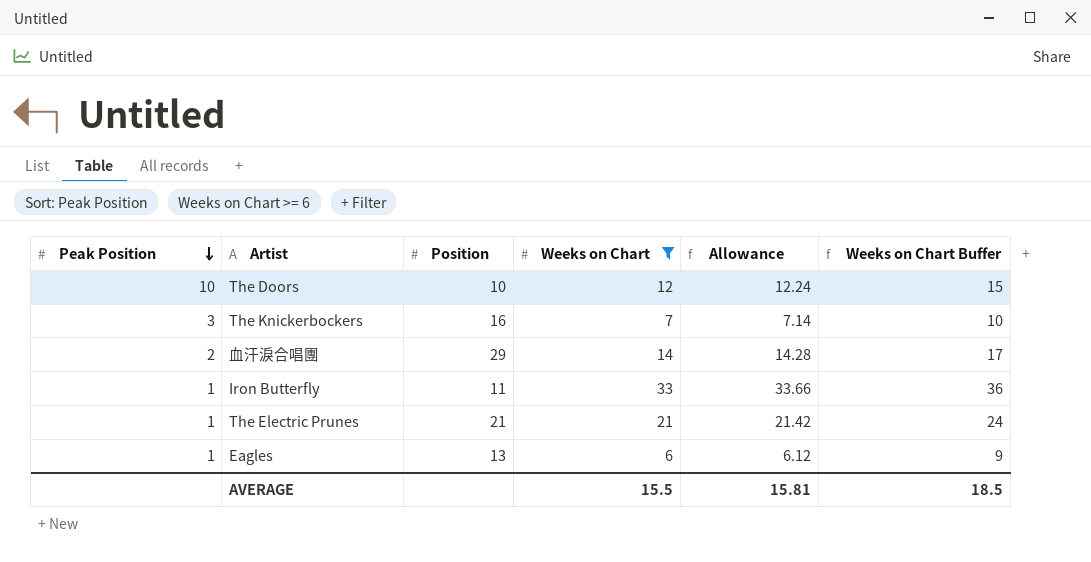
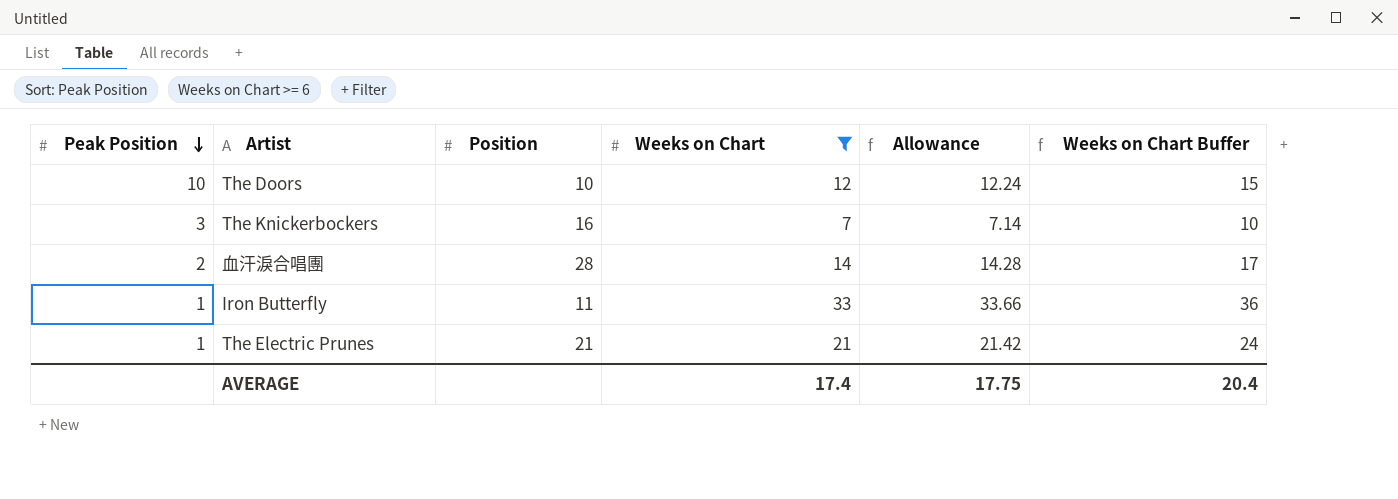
row Eagles: 1 | 13 | 6 | 6.12 | 9 -> none
血汗淚合唱團 | Position: 29 -> 28
AVERAGE | Weeks on Chart: 15.5 -> 17.4
AVERAGE | Allowance: 15.81 -> 17.75
AVERAGE | Weeks on Chart Buffer: 18.5 -> 20.4

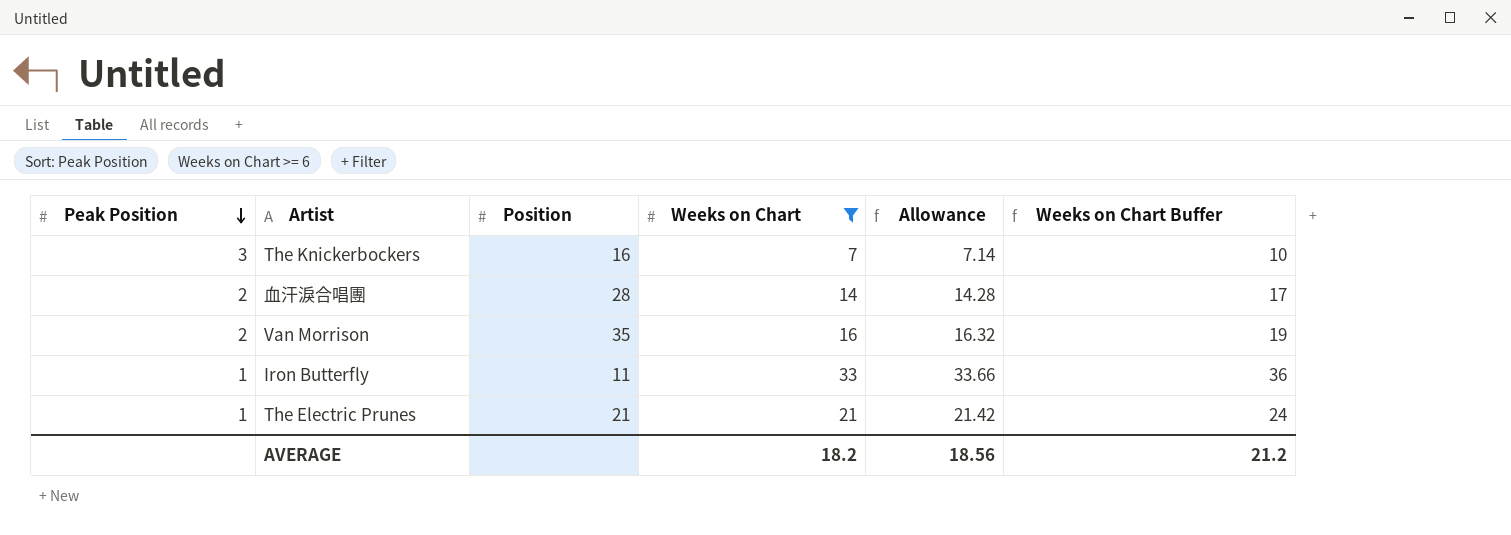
row The Doors: 10 | 10 | 12 | 12.24 | 15 -> none
row Van Morrison: none -> 2 | 35 | 16 | 16.32 | 19
AVERAGE | Weeks on Chart: 17.4 -> 18.2
AVERAGE | Allowance: 17.75 -> 18.56
AVERAGE | Weeks on Chart Buffer: 20.4 -> 21.2

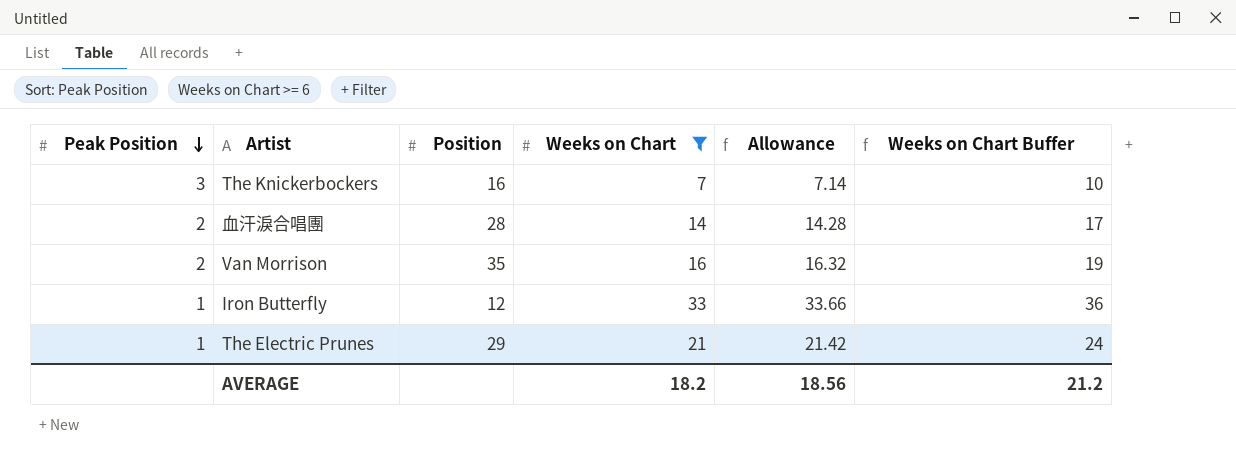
Iron Butterfly | Position: 11 -> 12
The Electric Prunes | Position: 21 -> 29

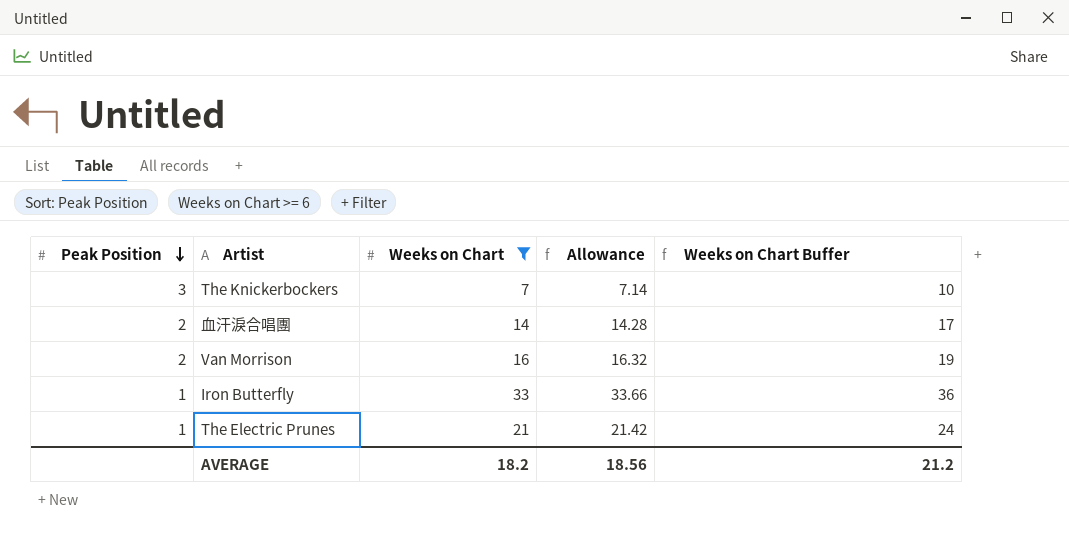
column Position | position: 3 -> none

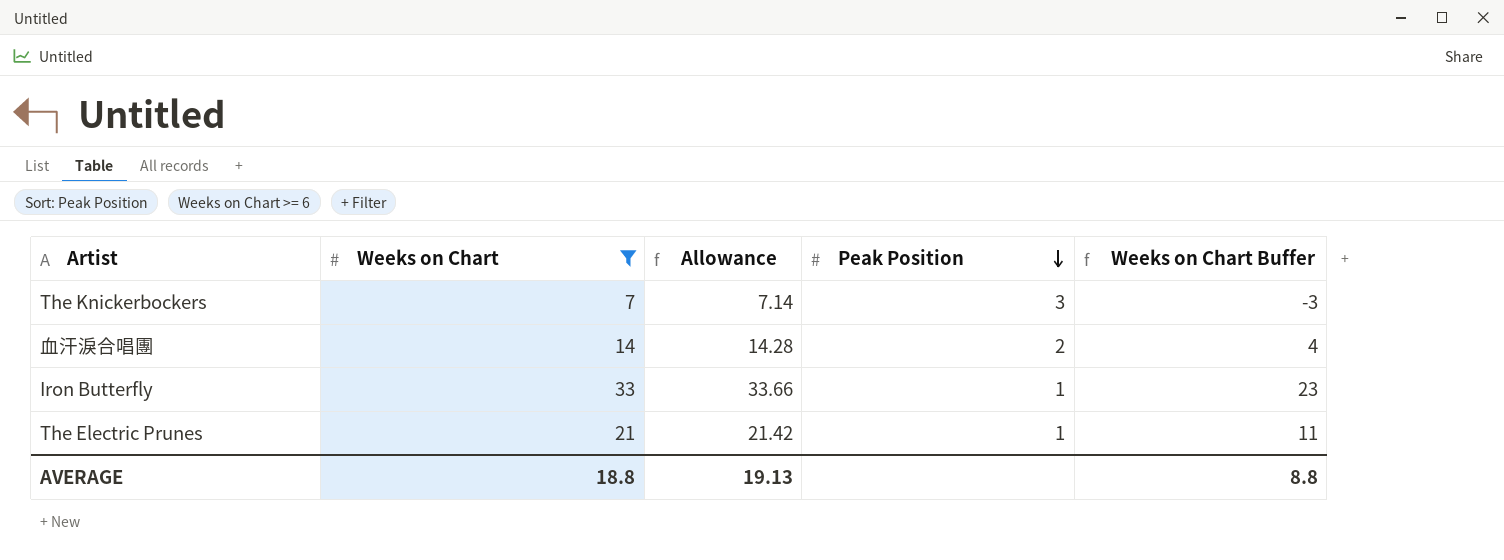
column Peak Position | position: 1 -> 4
column Weeks on Chart Buffer | formula: [Weeks on Chart] + 3 -> [Weeks on Chart] - 10
row Van Morrison: 2 | 16 | 16.32 | 19 -> none
AVERAGE | Weeks on Chart: 18.2 -> 18.8
AVERAGE | Allowance: 18.56 -> 19.13
AVERAGE | Weeks on Chart Buffer: 21.2 -> 8.8

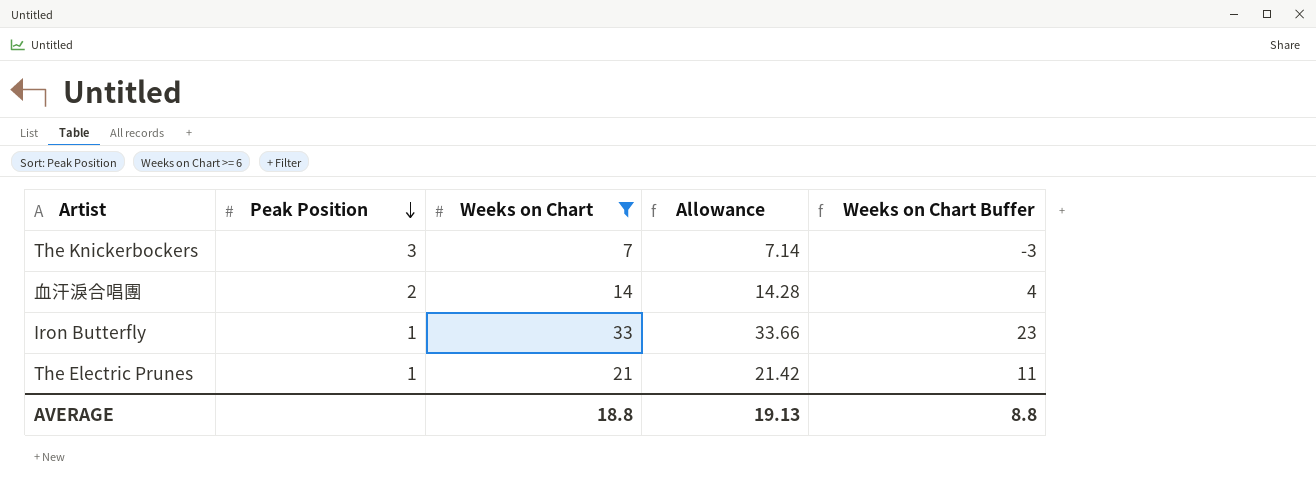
column Peak Position | position: 4 -> 2

